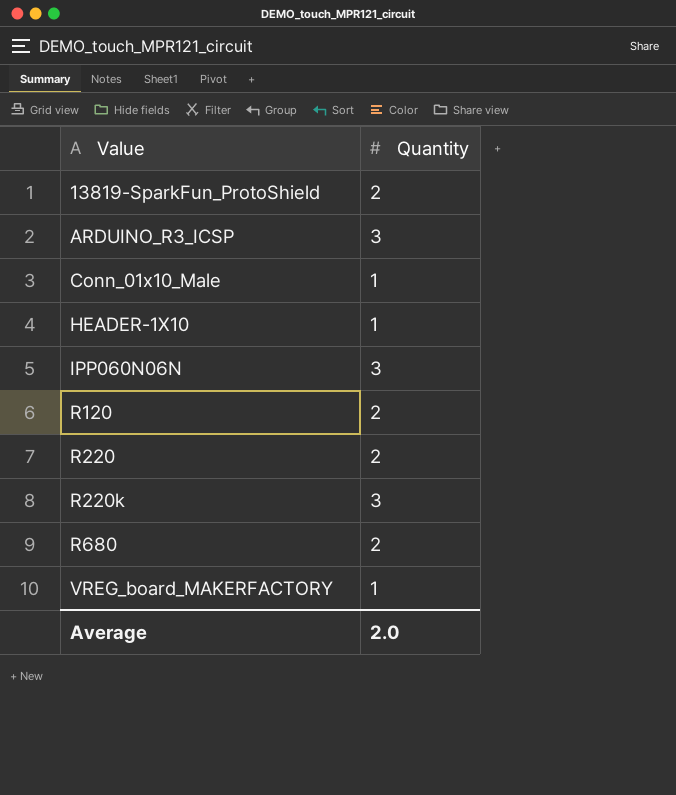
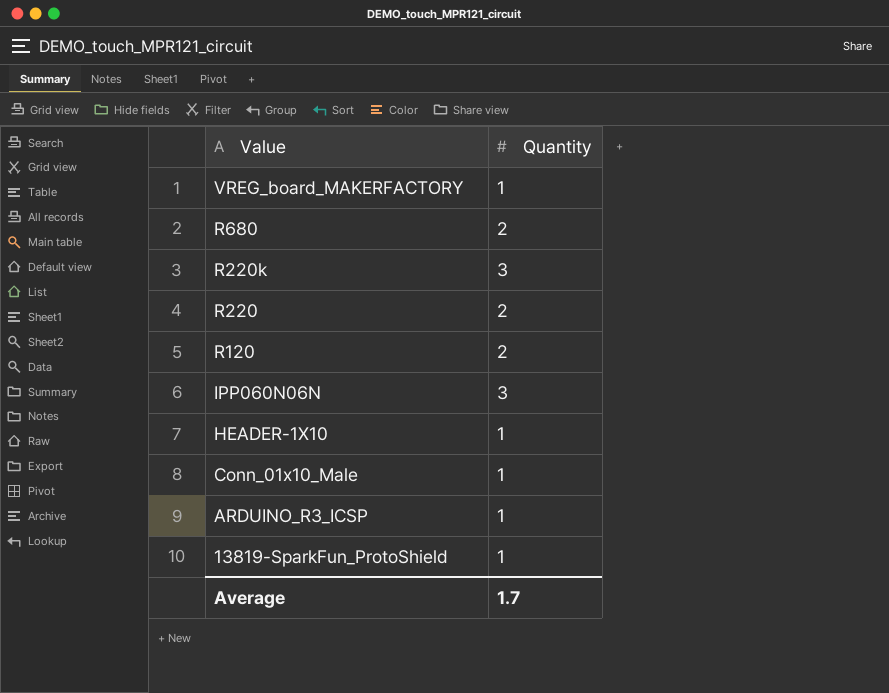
row order: Value ascending -> Value descending
ARDUINO_R3_ICSP | Quantity: 3 -> 1
13819-SparkFun_ProtoShield | Quantity: 2 -> 1
Average | Quantity: 2.0 -> 1.7

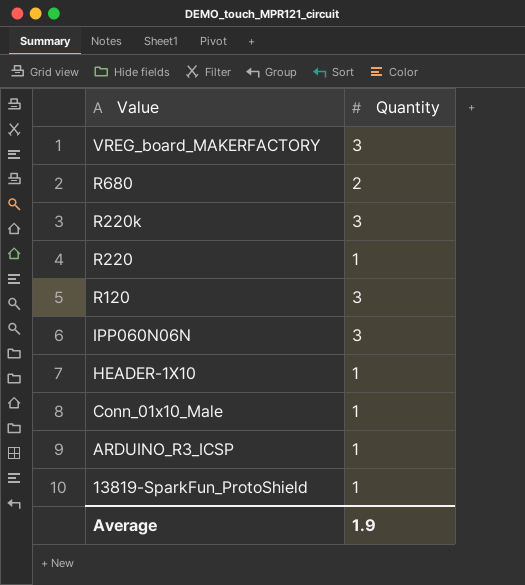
VREG_board_MAKERFACTORY | Quantity: 1 -> 3
R220 | Quantity: 2 -> 1
R120 | Quantity: 2 -> 3
Average | Quantity: 1.7 -> 1.9

